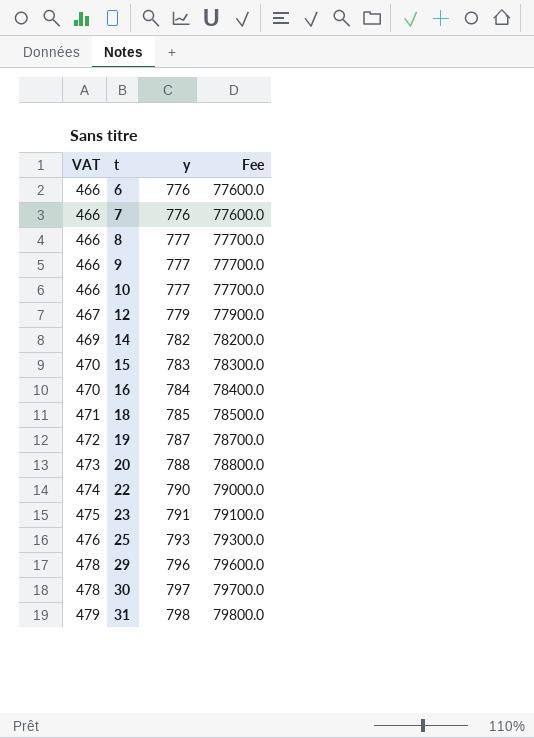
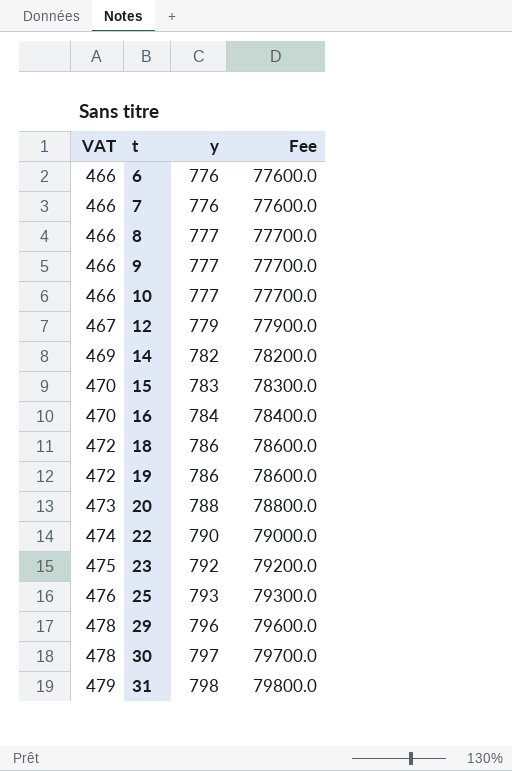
18 | VAT: 471 -> 472
18 | y: 785 -> 786
18 | Fee: 78500.0 -> 78600.0
19 | y: 787 -> 786
19 | Fee: 78700.0 -> 78600.0
23 | y: 791 -> 792
23 | Fee: 79100.0 -> 79200.0

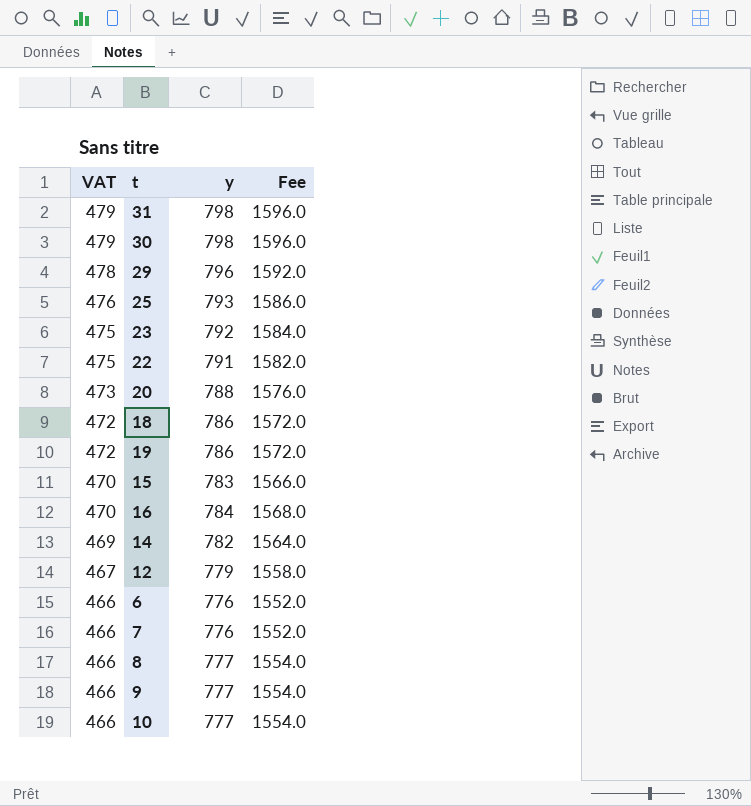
row order: VAT ascending -> VAT descending
column Fee | formula: [y] * 100 -> [y] * 2
30 | VAT: 478 -> 479
30 | y: 797 -> 798
22 | VAT: 474 -> 475
22 | y: 790 -> 791

